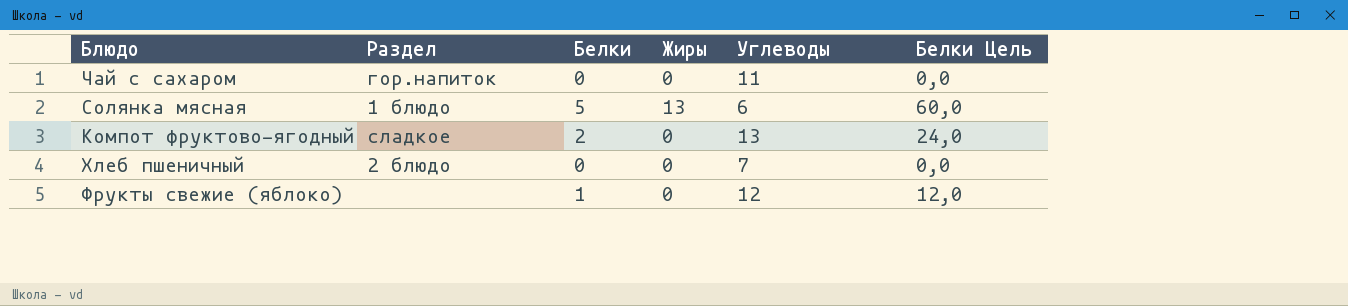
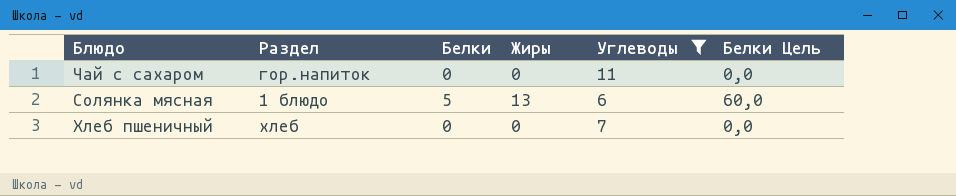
filter: none -> Углеводы <= 11
Хлеб пшеничный | Раздел: 2 блюдо -> хлеб

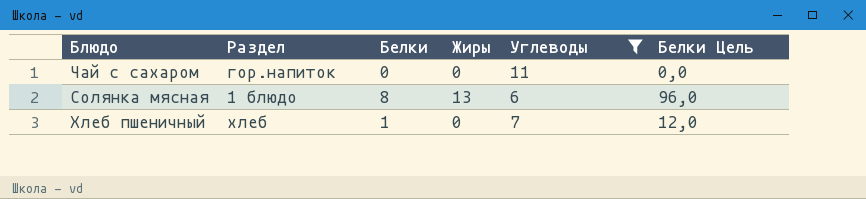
Солянка мясная | Белки: 5 -> 8
Солянка мясная | Белки Цель: 60,0 -> 96,0
Хлеб пшеничный | Белки: 0 -> 1
Хлеб пшеничный | Белки Цель: 0,0 -> 12,0

